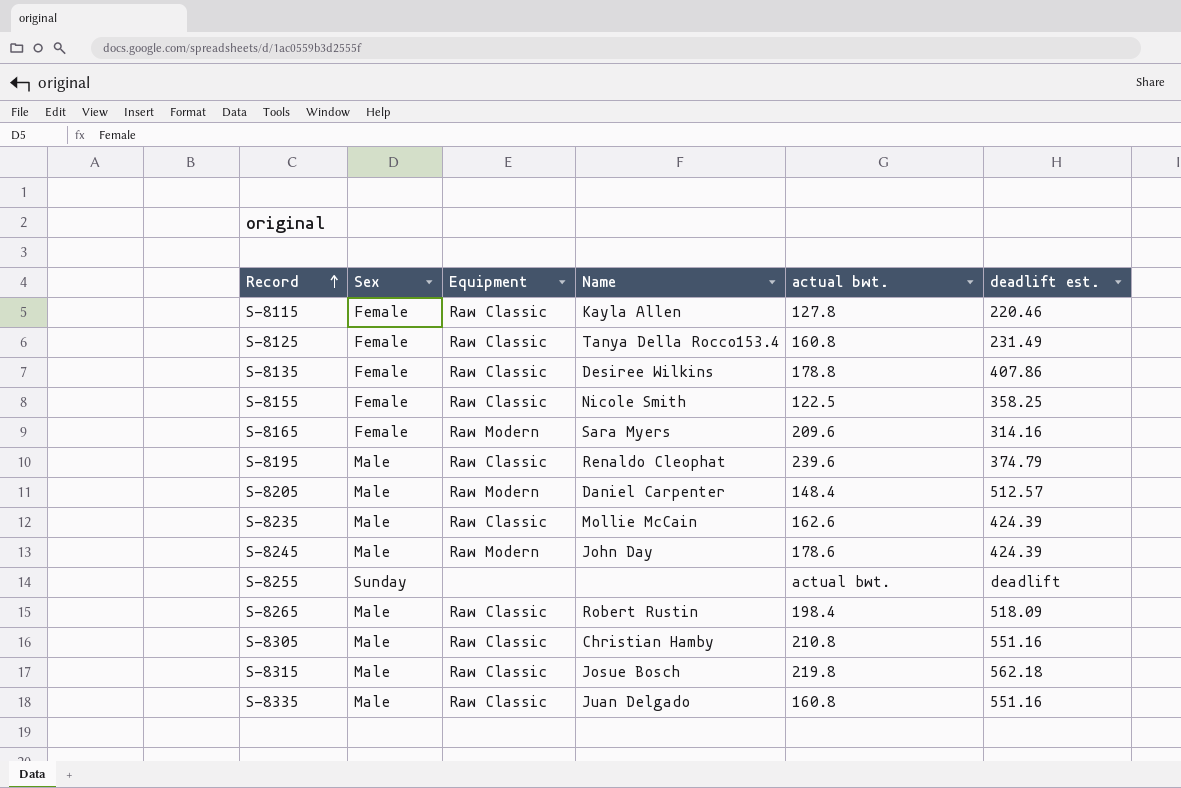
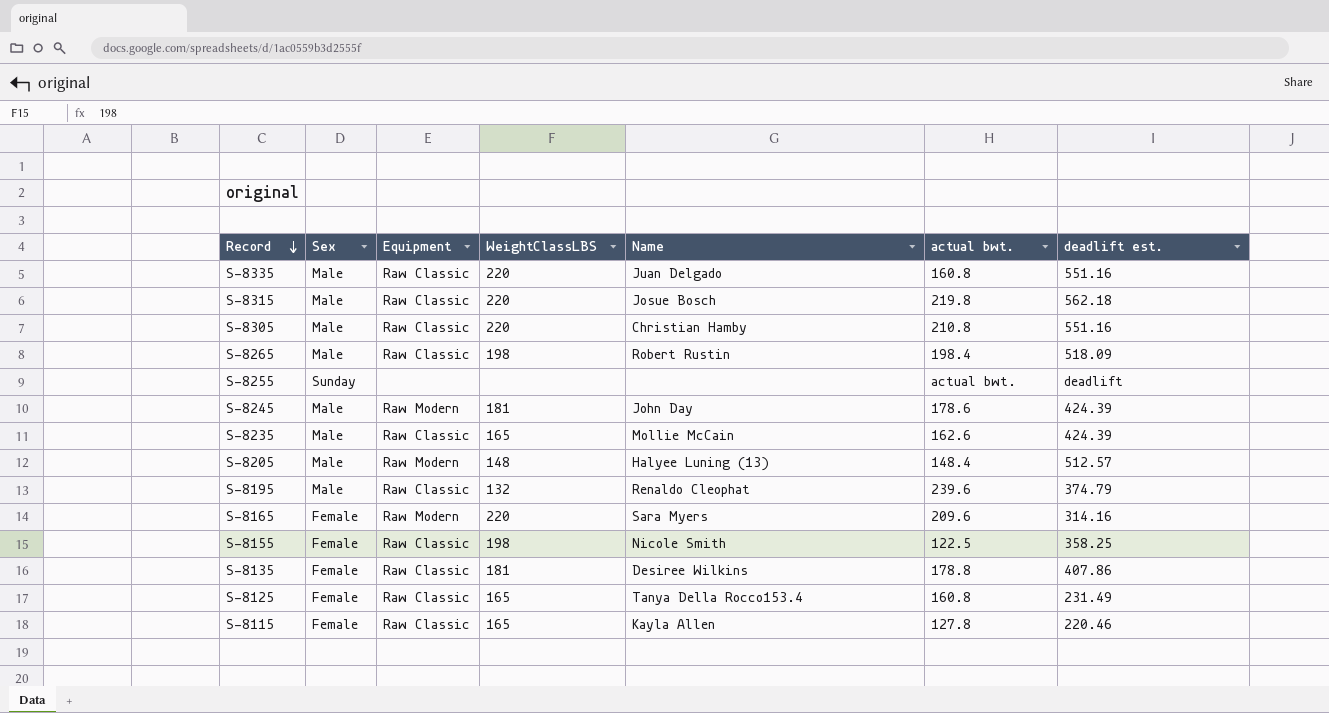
row order: Record ascending -> Record descending
column WeightClassLBS | position: none -> 4
S-8205 | Name: Daniel Carpenter -> Halyee Luning (13)

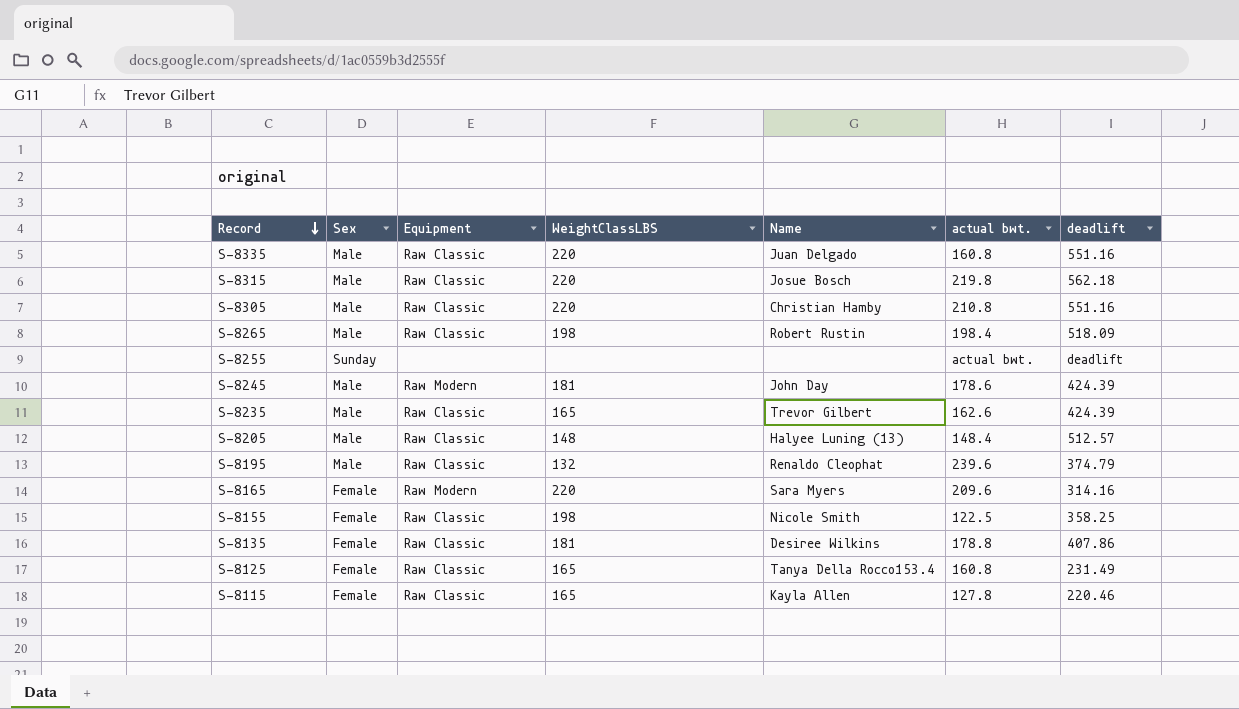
column name: deadlift est. -> deadlift
S-8235 | Name: Mollie McCain -> Trevor Gilbert
S-8205 | Equipment: Raw Modern -> Raw Classic

